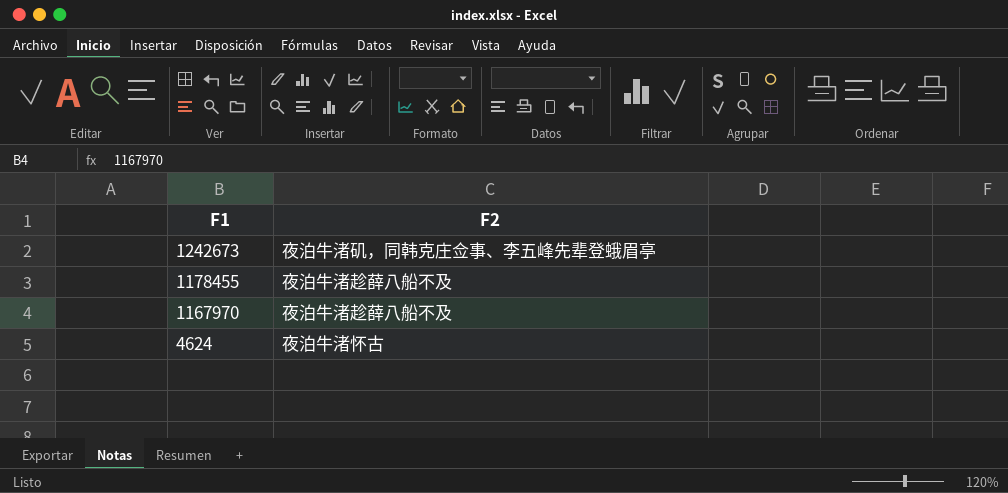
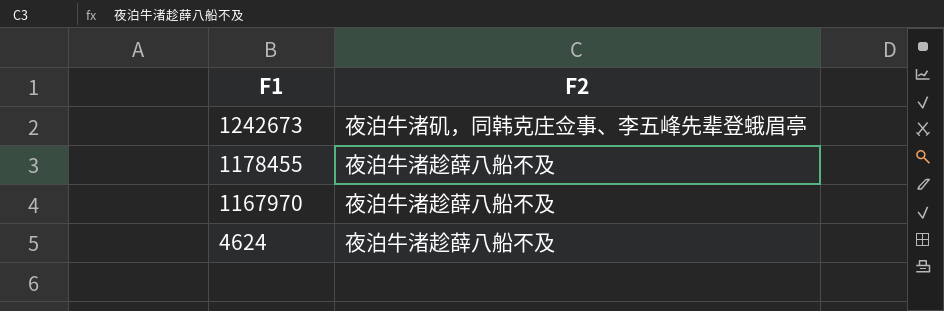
4624 | F2: 夜泊牛渚怀古 -> 夜泊牛渚趁薛八船不及

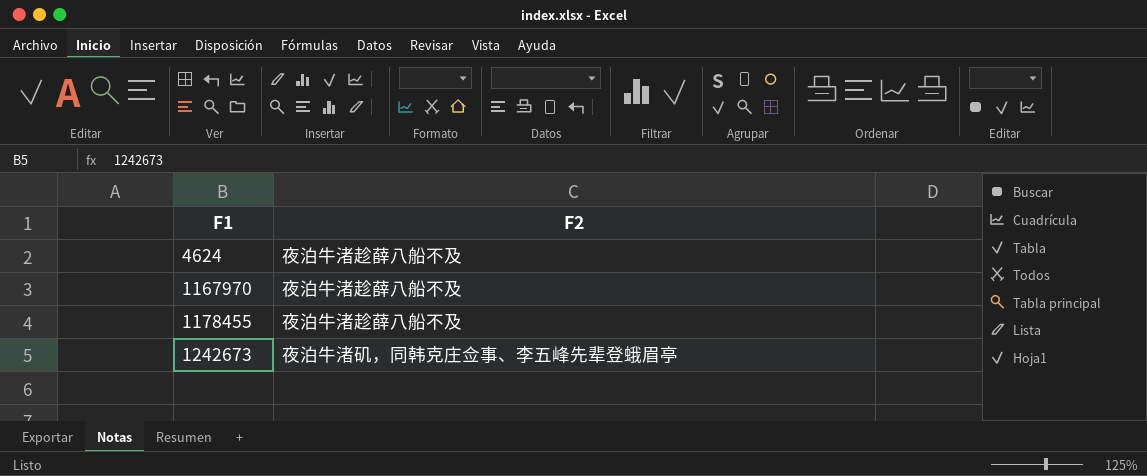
row order: F1 descending -> F1 ascending

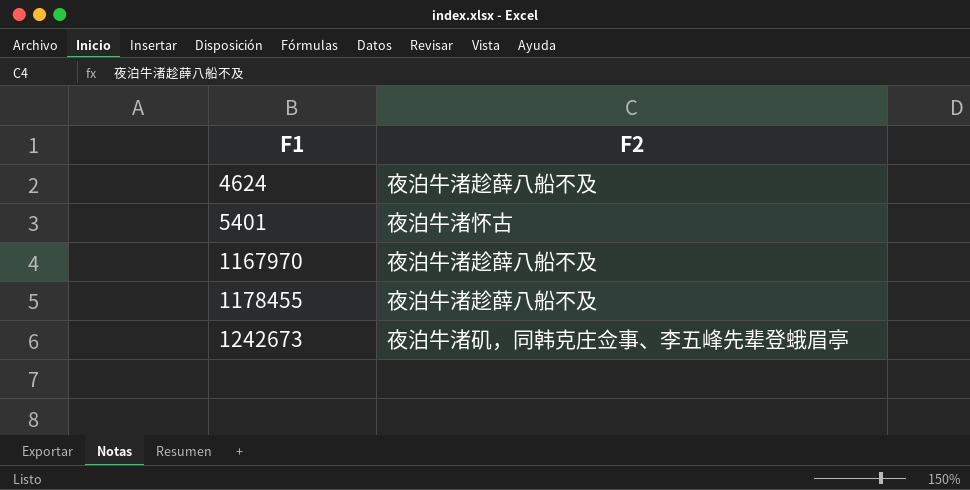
row 5401: none -> 夜泊牛渚怀古

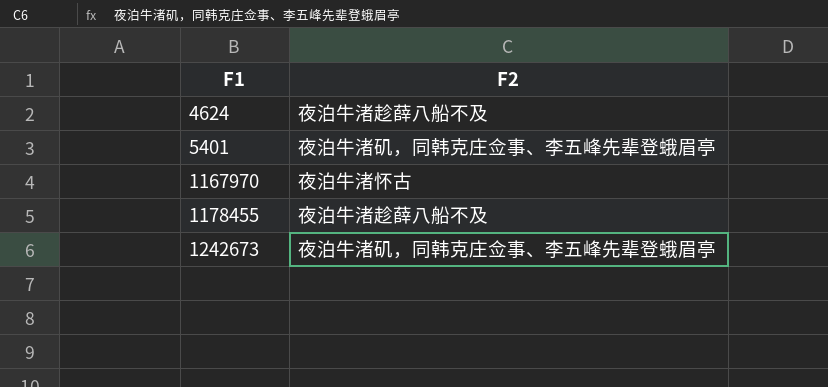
5401 | F2: 夜泊牛渚怀古 -> 夜泊牛渚矶，同韩克庄佥事、李五峰先辈登蛾眉亭
1167970 | F2: 夜泊牛渚趁薛八船不及 -> 夜泊牛渚怀古

